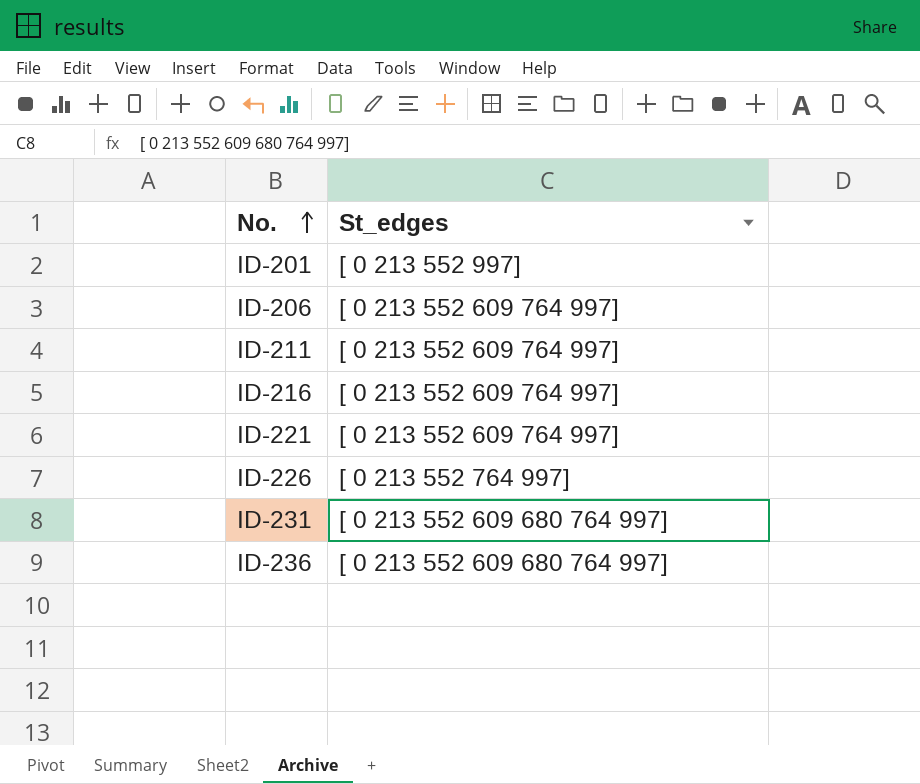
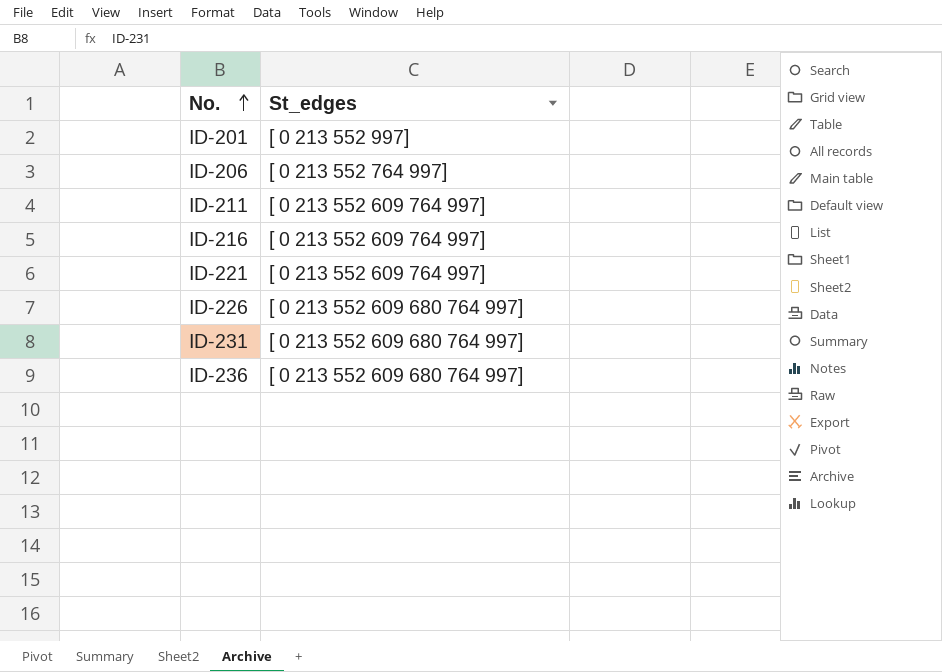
ID-206 | St_edges: [ 0 213 552 609 764 997] -> [ 0 213 552 764 997]
ID-226 | St_edges: [ 0 213 552 764 997] -> [ 0 213 552 609 680 764 997]

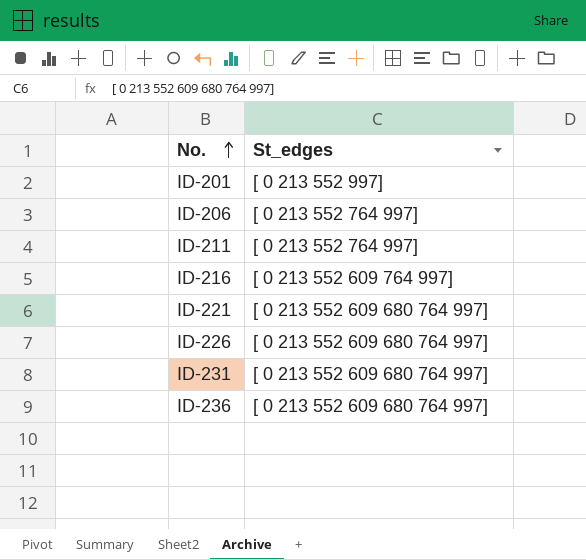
ID-211 | St_edges: [ 0 213 552 609 764 997] -> [ 0 213 552 764 997]
ID-221 | St_edges: [ 0 213 552 609 764 997] -> [ 0 213 552 609 680 764 997]

